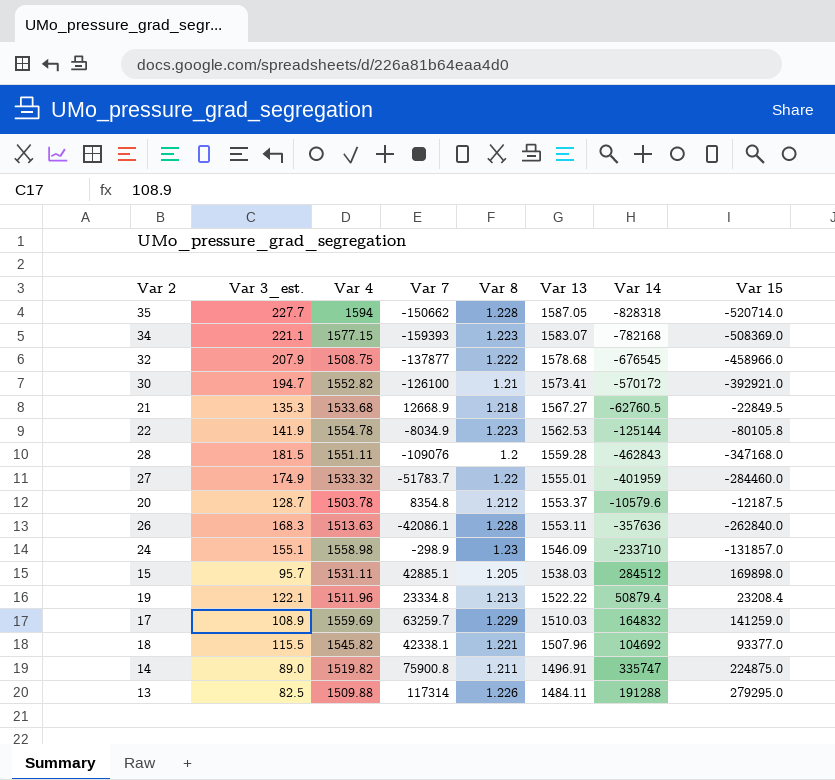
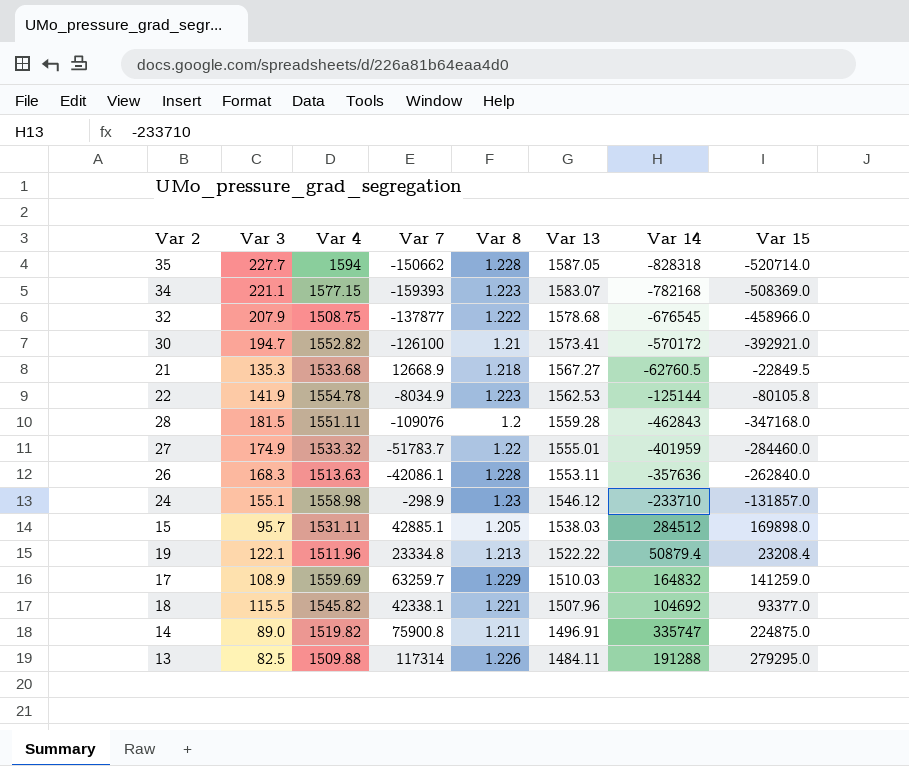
column name: Var 3_est. -> Var 3
row 20: 128.7 | 1503.78 | 8354.8 | 1.212 | 1553.37 | -10579.6 | -12187.5 -> none
24 | Var 13: 1546.09 -> 1546.12

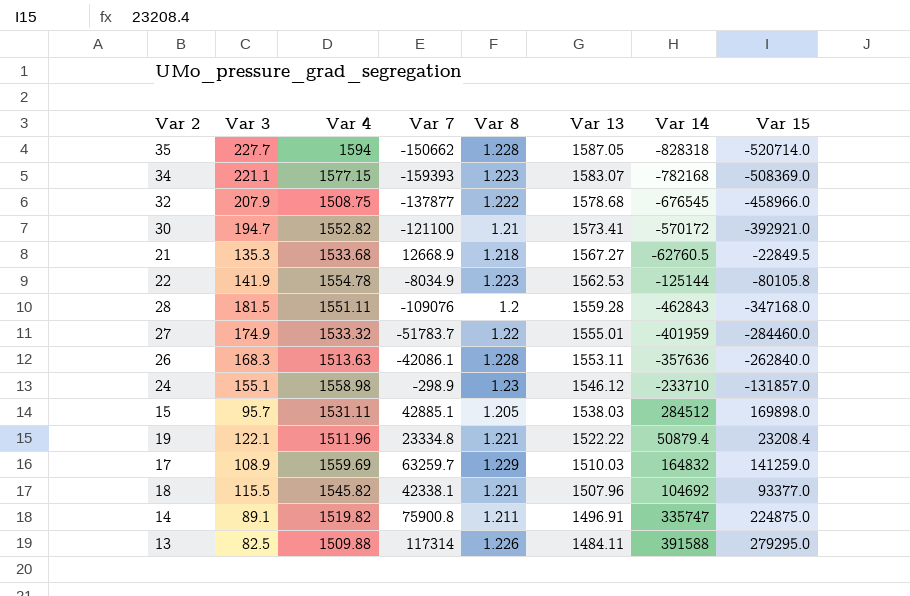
30 | Var 7: -126100 -> -121100
19 | Var 8: 1.213 -> 1.221
14 | Var 3: 89.0 -> 89.1
13 | Var 14: 191288 -> 391588

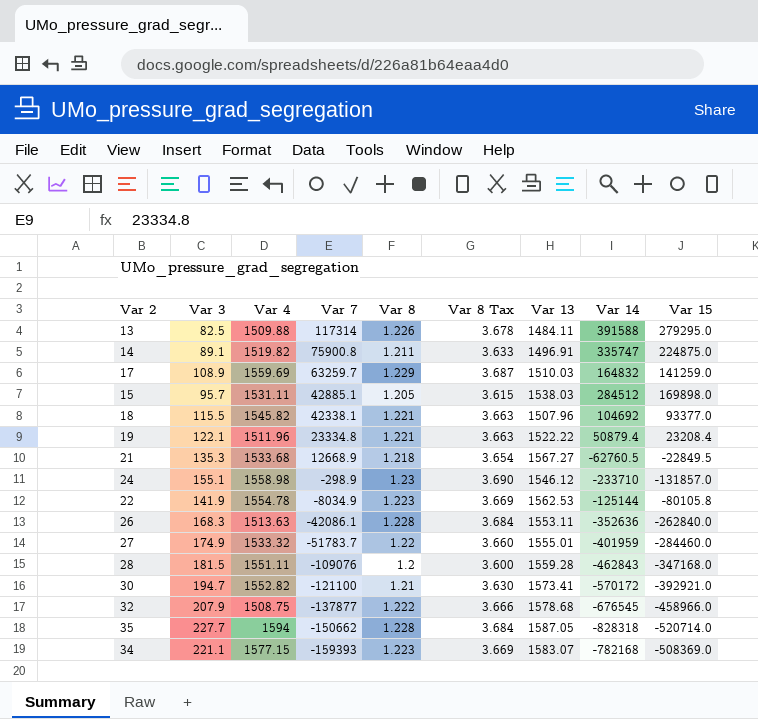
row order: Var 13 descending -> Var 7 descending
column Var 8 Tax | formula: none -> [Var 8] * 3
26 | Var 14: -357636 -> -352636

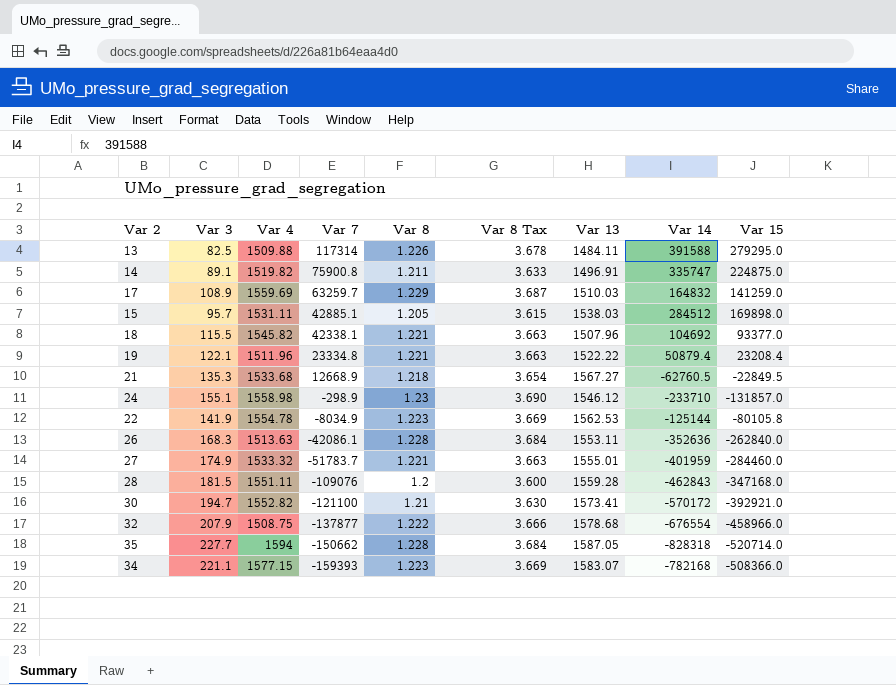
27 | Var 8: 1.22 -> 1.221
27 | Var 8 Tax: 3.660 -> 3.663
32 | Var 14: -676545 -> -676554
34 | Var 15: -508369.0 -> -508366.0

